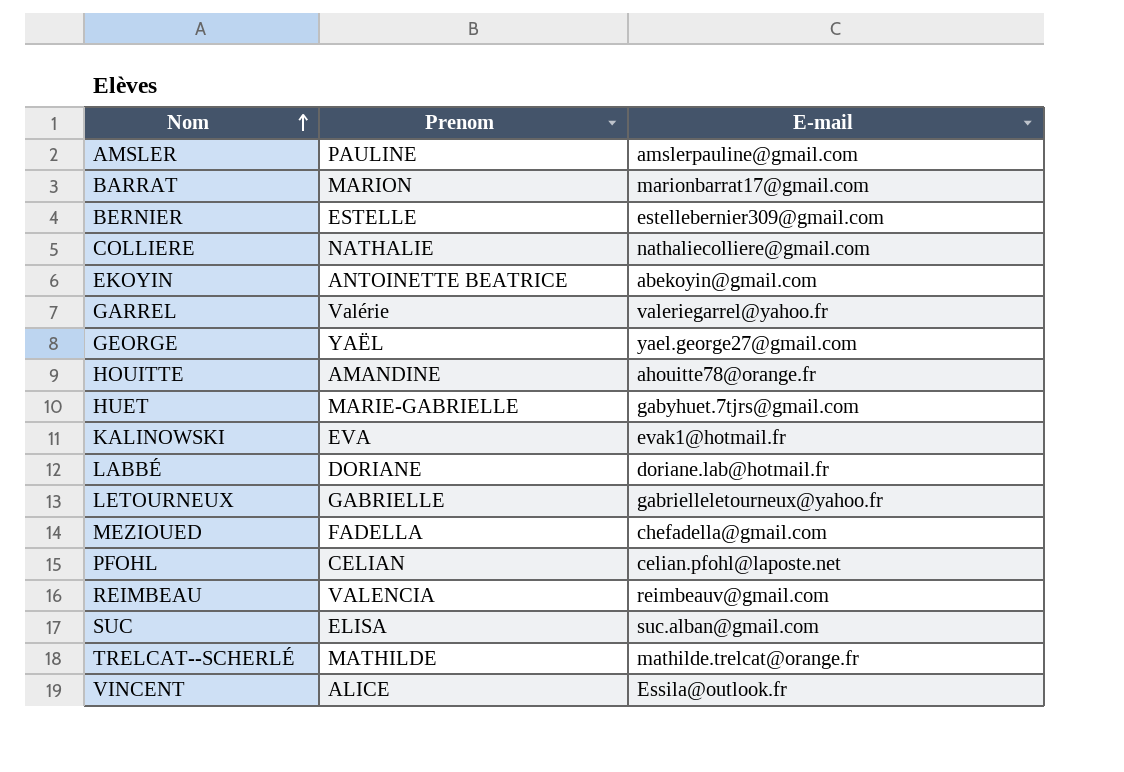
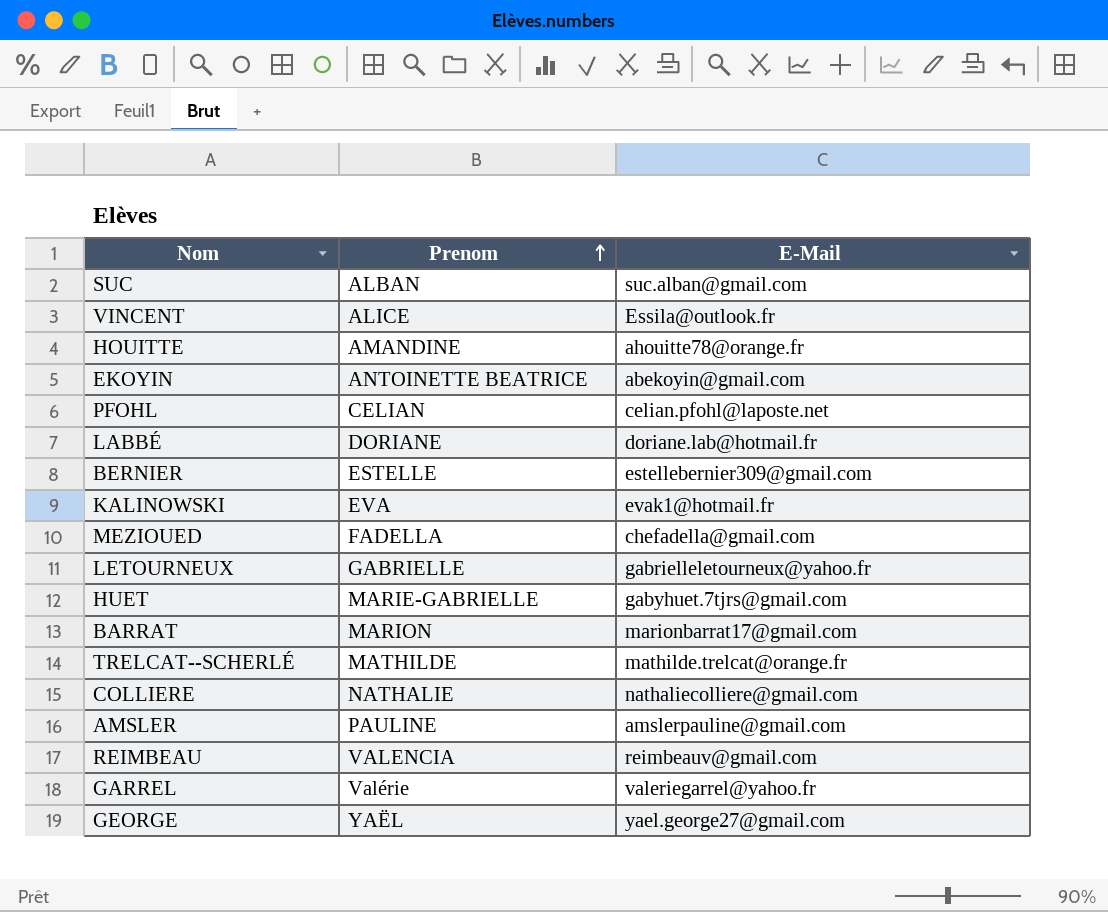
row order: Nom ascending -> Prenom ascending
column name: E-mail -> E-Mail
SUC | Prenom: ELISA -> ALBAN

